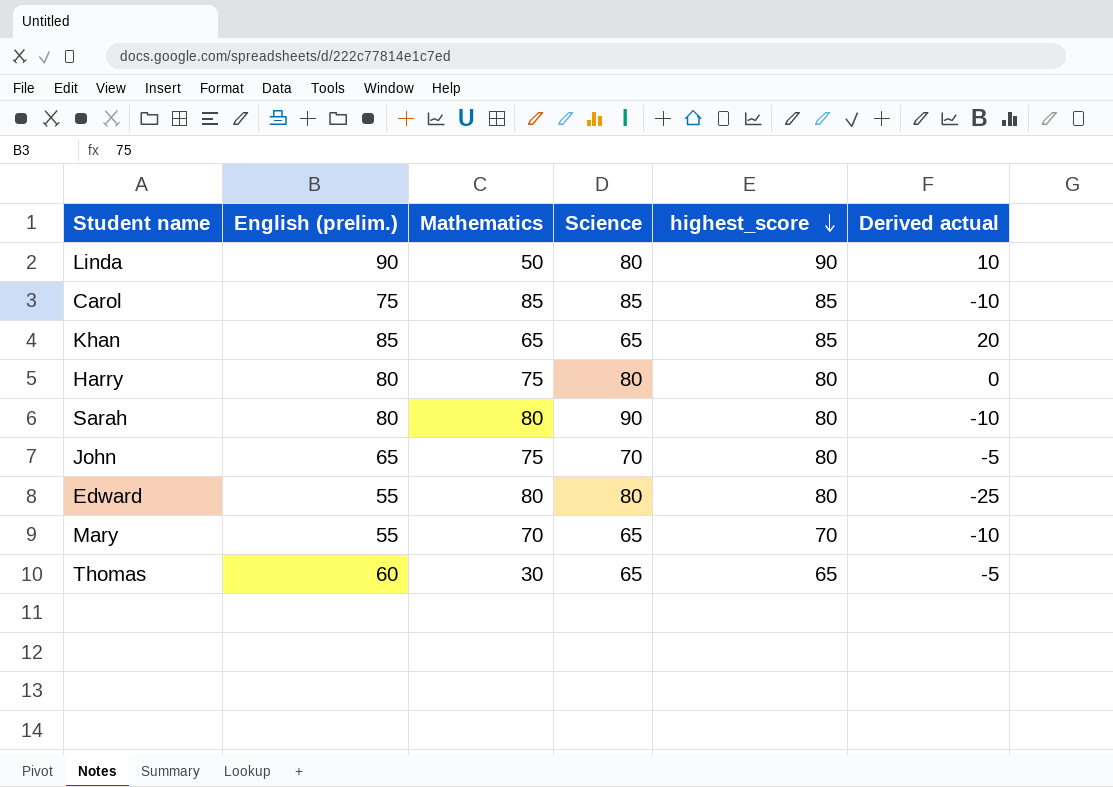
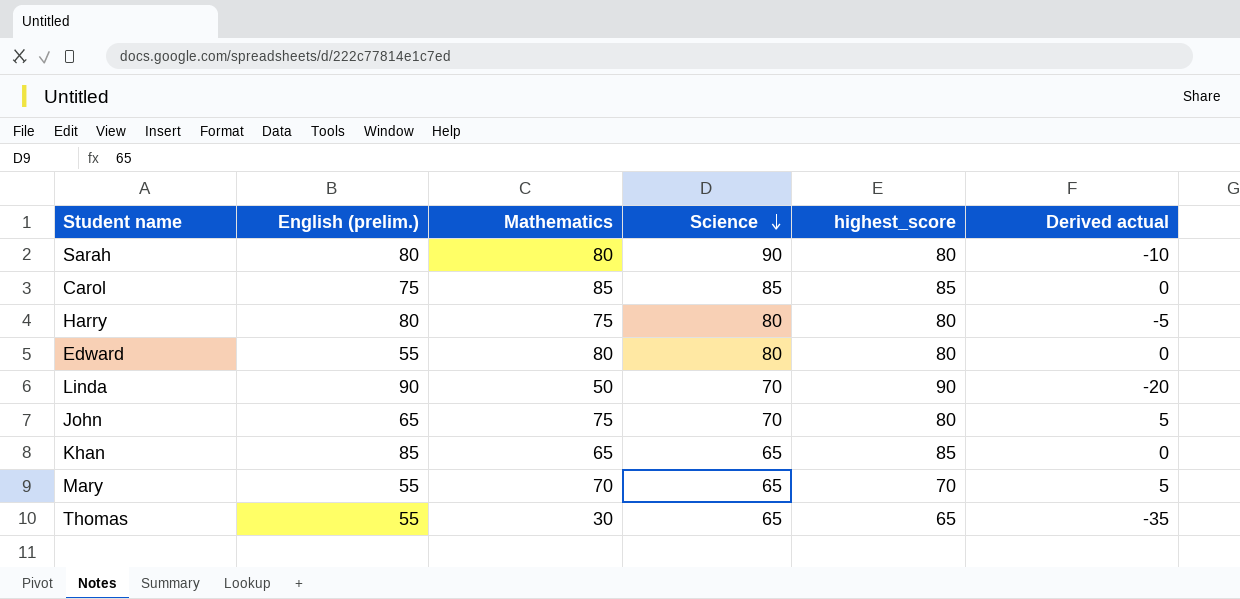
row order: highest_score descending -> Science descending
column Derived actual | formula: [English (prelim.)] - [Science] -> [Mathematics] - [Science]
Linda | Science: 80 -> 70
Thomas | English (prelim.): 60 -> 55

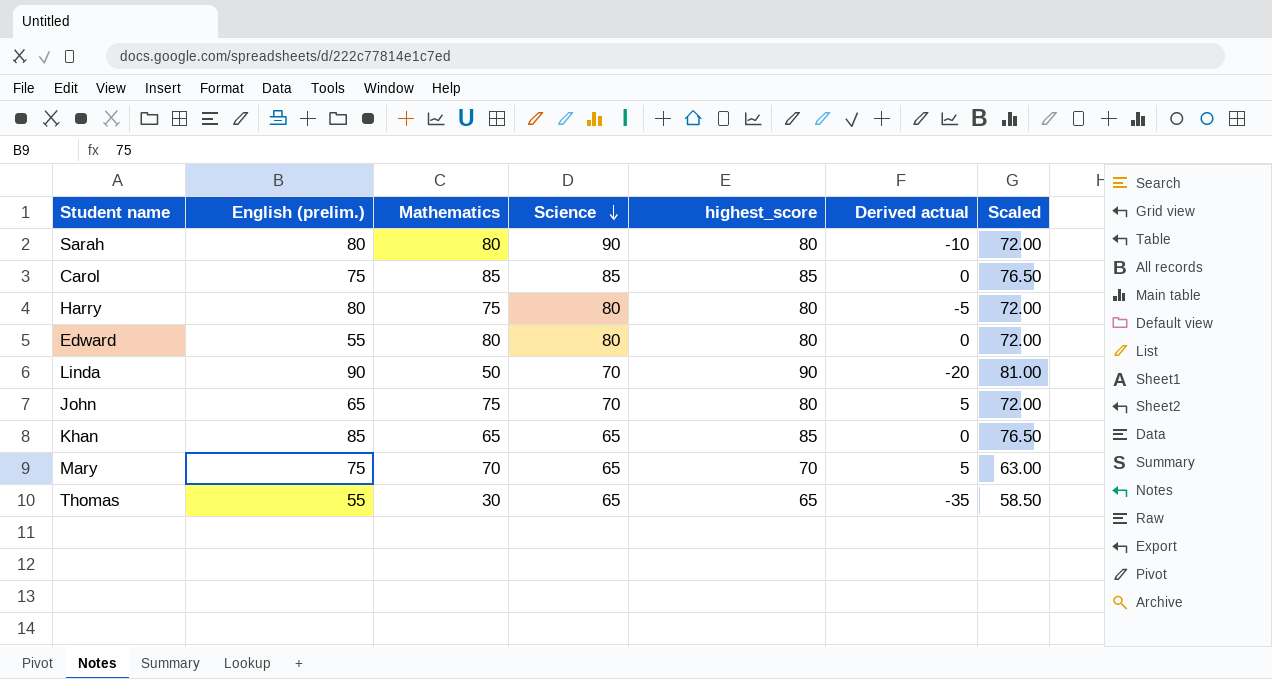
column Scaled | formula: none -> [highest_score] * 0.9
Mary | English (prelim.): 55 -> 75

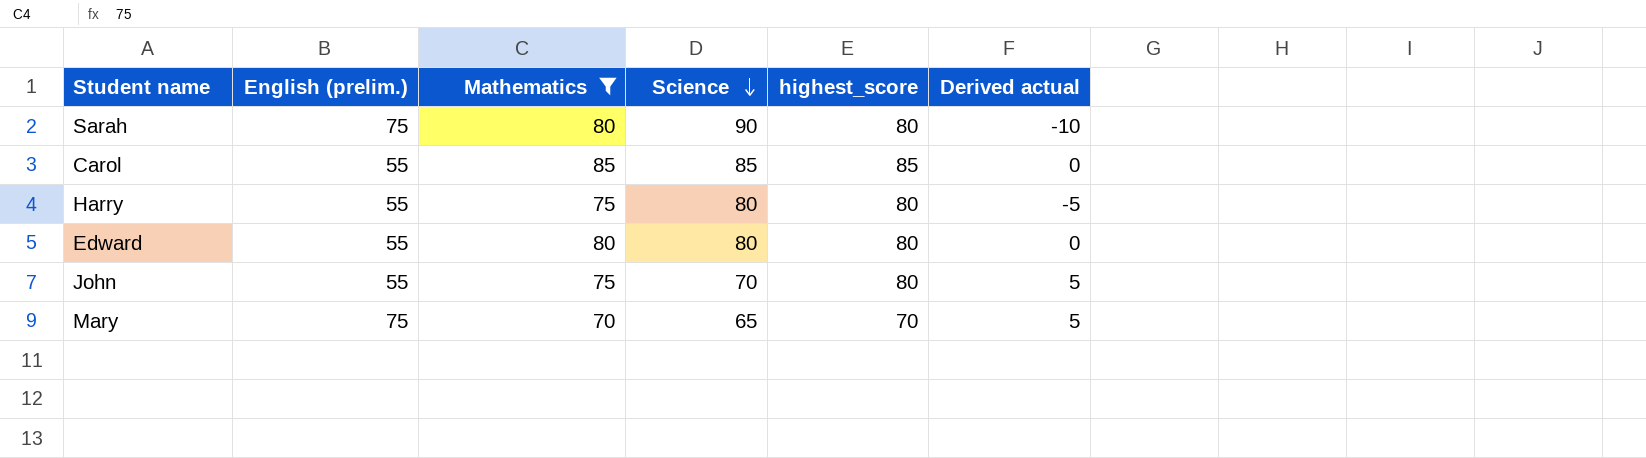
filter: none -> Mathematics >= 70
column Scaled | formula: [highest_score] * 0.9 -> none
Sarah | English (prelim.): 80 -> 75
Carol | English (prelim.): 75 -> 55
Harry | English (prelim.): 80 -> 55
John | English (prelim.): 65 -> 55

